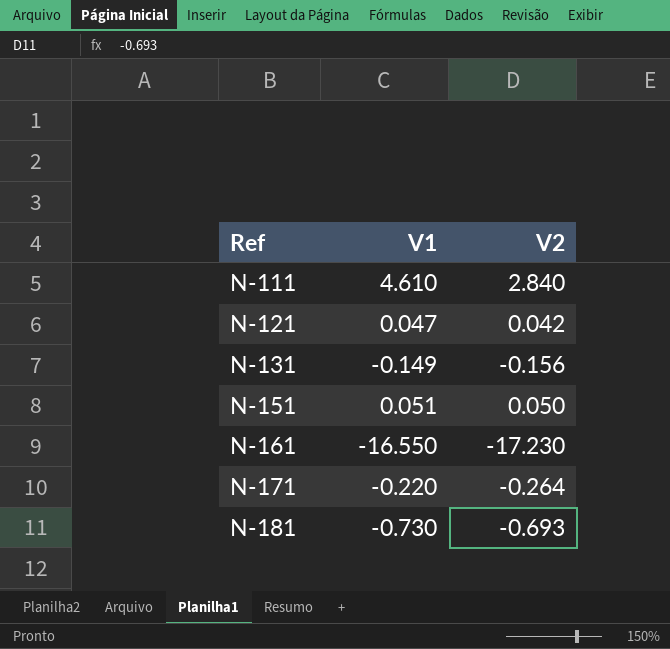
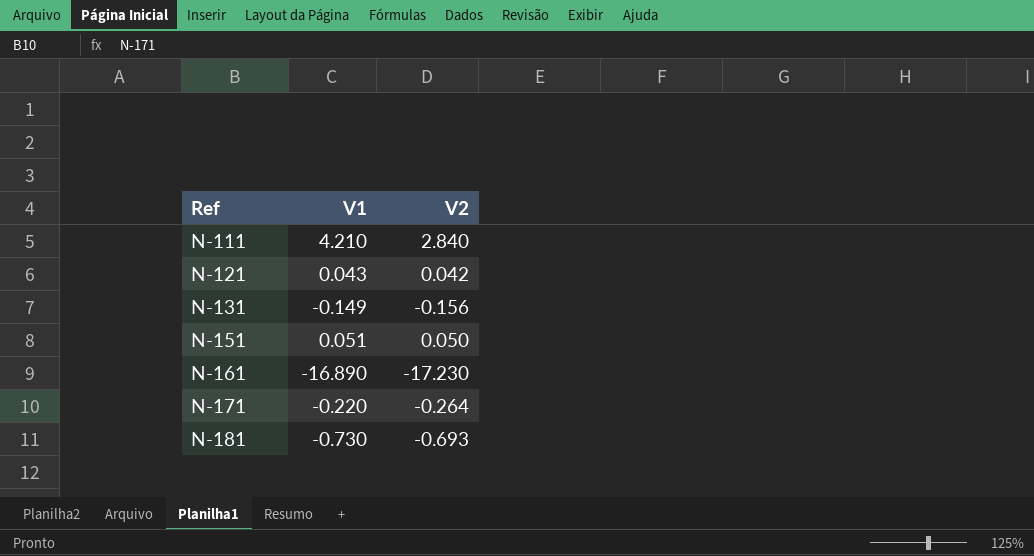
N-111 | V1: 4.610 -> 4.210
N-121 | V1: 0.047 -> 0.043
N-161 | V1: -16.550 -> -16.890

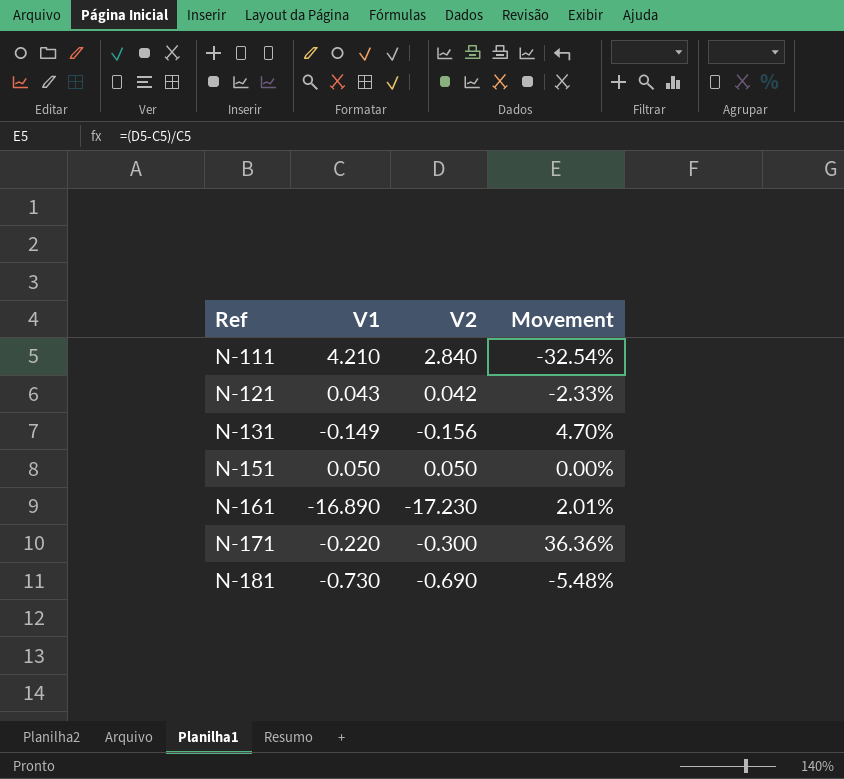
column Movement | formula: none -> ([V2] - [V1]) / [V1]
N-151 | V1: 0.051 -> 0.050
N-171 | V2: -0.264 -> -0.300
N-181 | V2: -0.693 -> -0.690

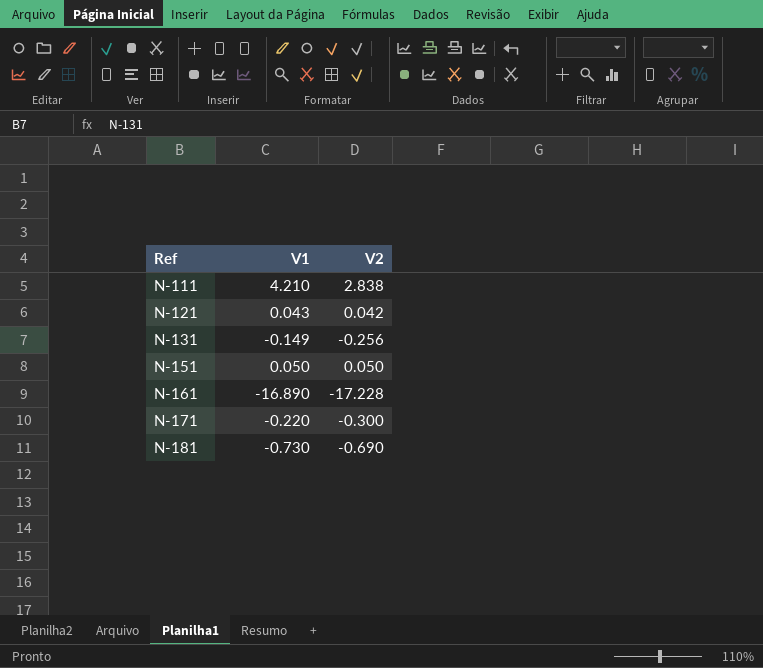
column Movement | formula: ([V2] - [V1]) / [V1] -> none
N-111 | V2: 2.840 -> 2.838
N-131 | V2: -0.156 -> -0.256
N-161 | V2: -17.230 -> -17.228

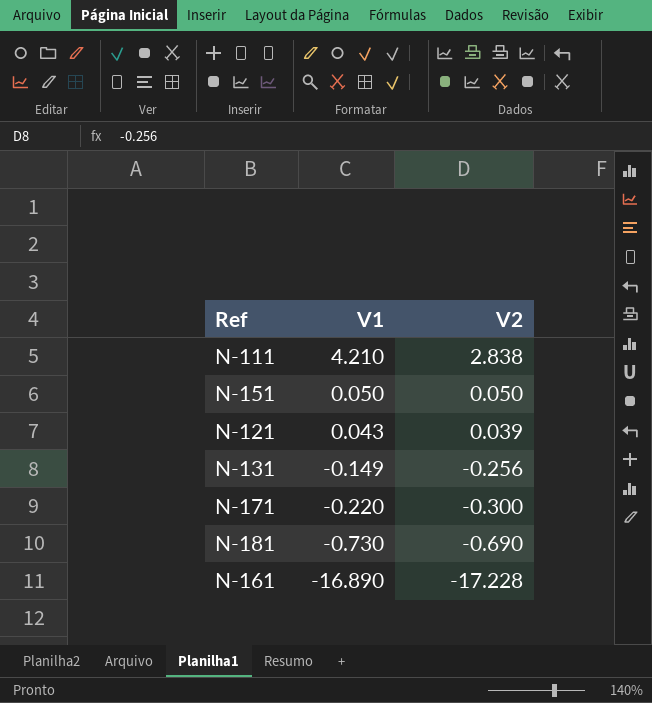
row order: Ref ascending -> V1 descending
N-121 | V2: 0.042 -> 0.039

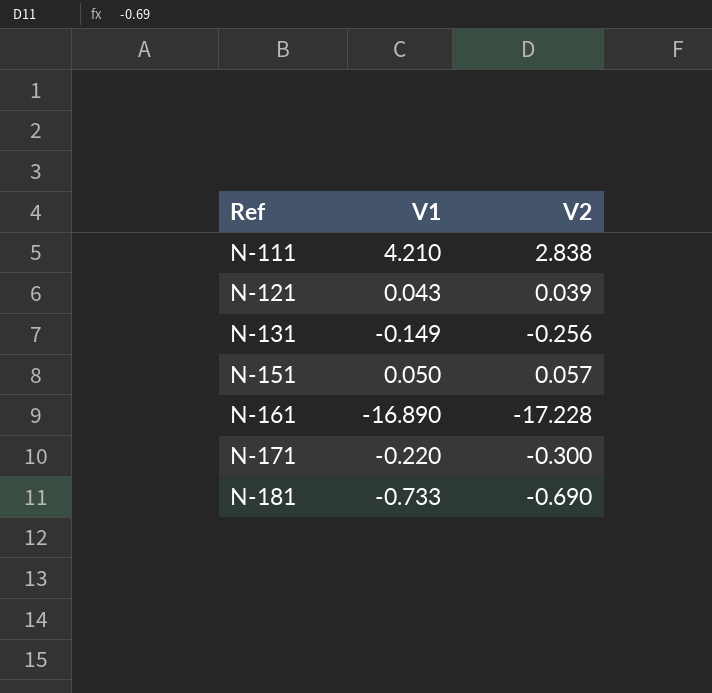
row order: V1 descending -> Ref ascending
N-151 | V2: 0.050 -> 0.057
N-181 | V1: -0.730 -> -0.733

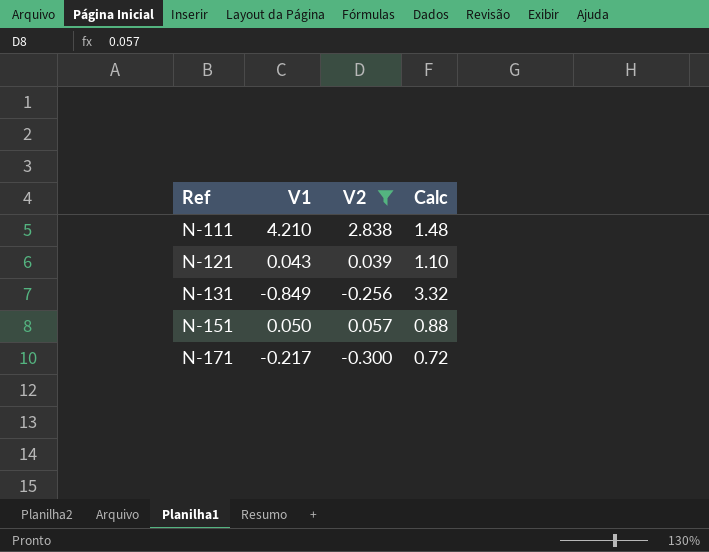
filter: none -> V2 >= -0.300
column Calc | formula: none -> [V1] / [V2]
N-131 | V1: -0.149 -> -0.849
N-171 | V1: -0.220 -> -0.217

